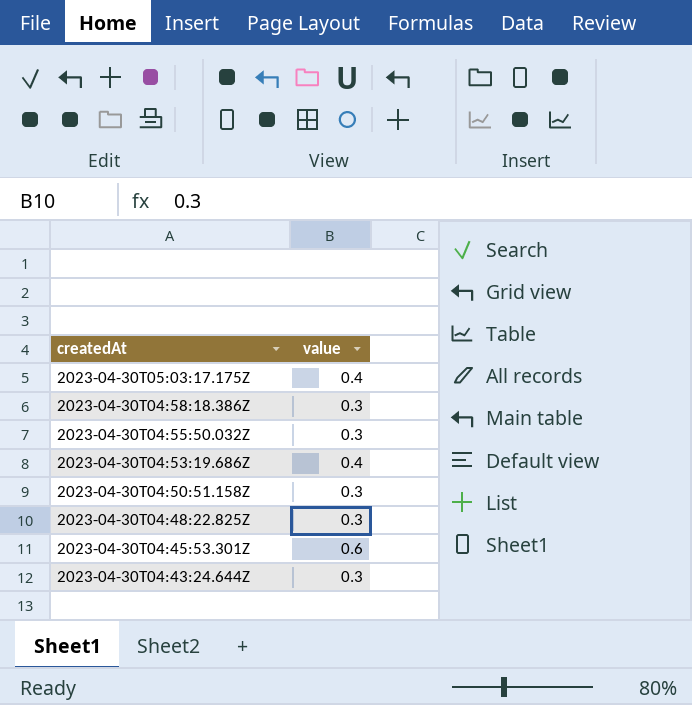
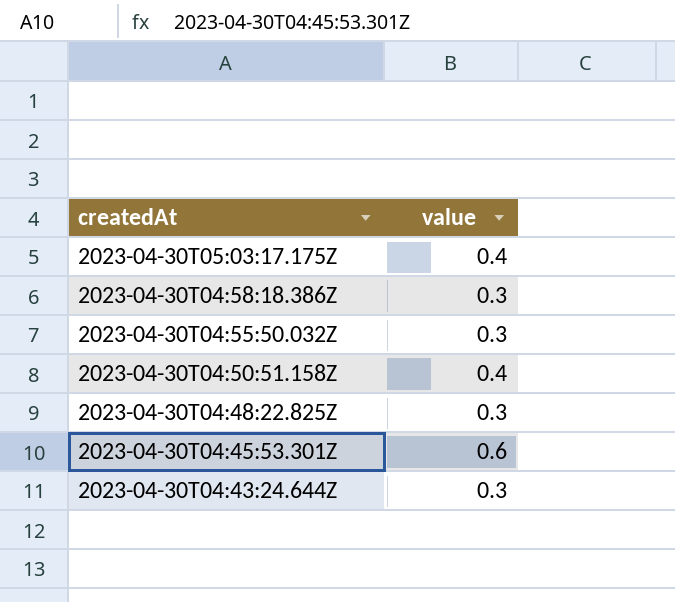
row 2023-04-30T04:53:19.686Z: 0.4 -> none
2023-04-30T04:50:51.158Z | value: 0.3 -> 0.4

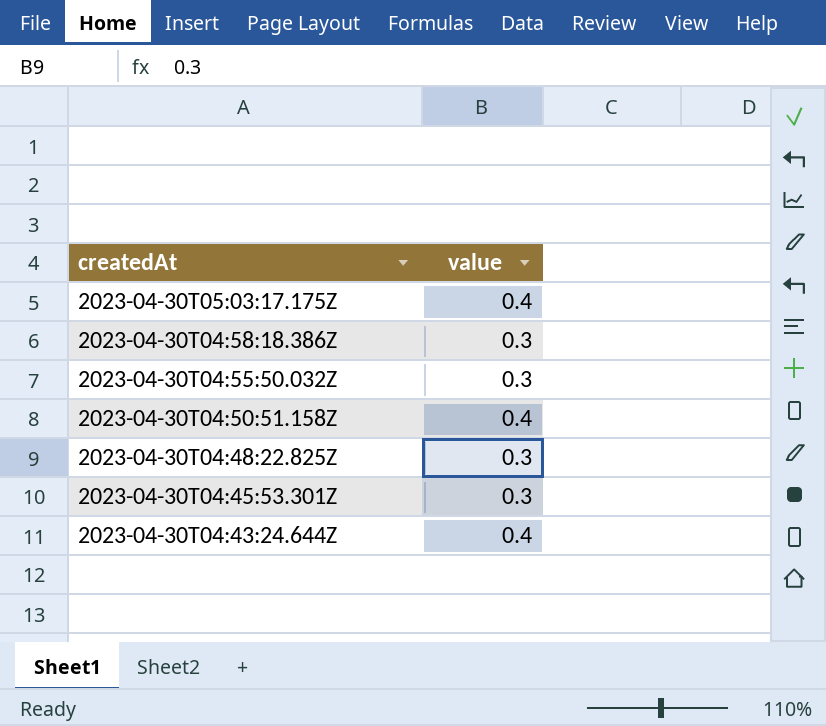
2023-04-30T04:45:53.301Z | value: 0.6 -> 0.3
2023-04-30T04:43:24.644Z | value: 0.3 -> 0.4

